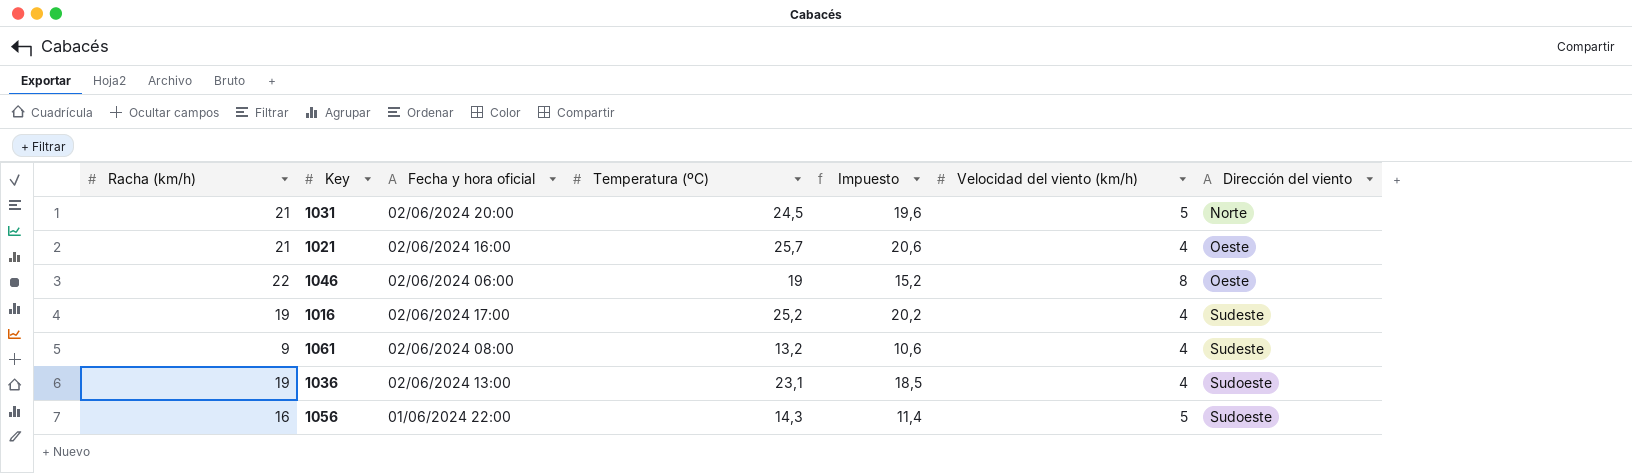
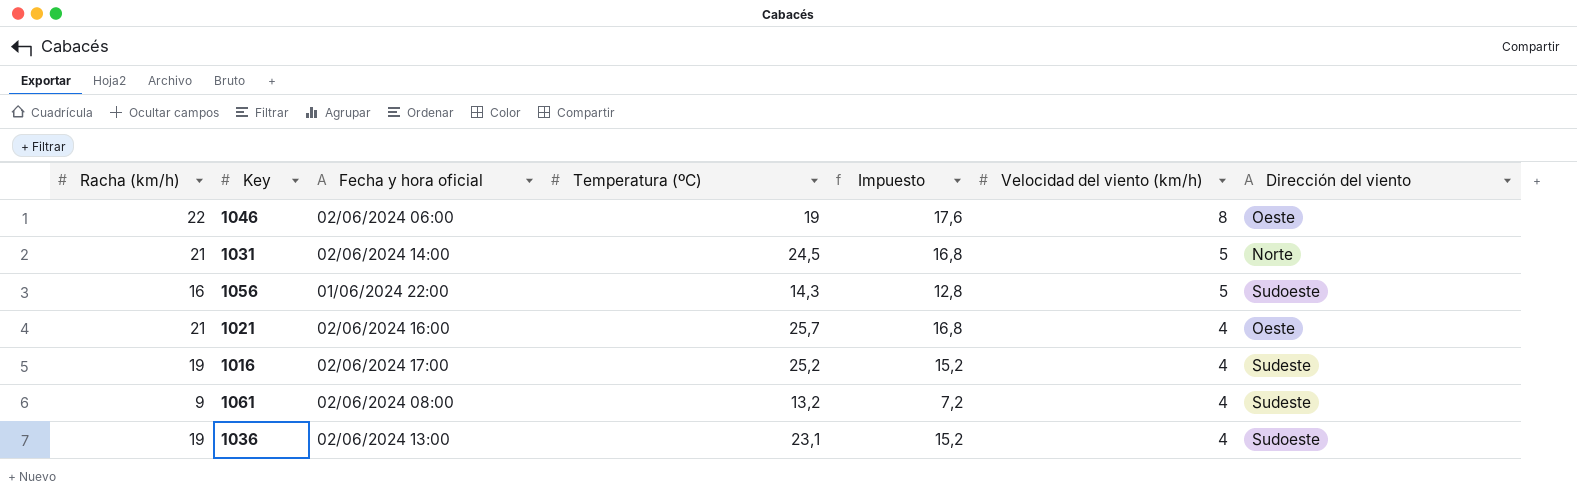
row order: Dirección del viento ascending -> Velocidad del viento (km/h) descending
column Impuesto | formula: [Temperatura (ºC)] * 0,8 -> [Racha (km/h)] * 0,8
1031 | Fecha y hora oficial: 02/06/2024 20:00 -> 02/06/2024 14:00

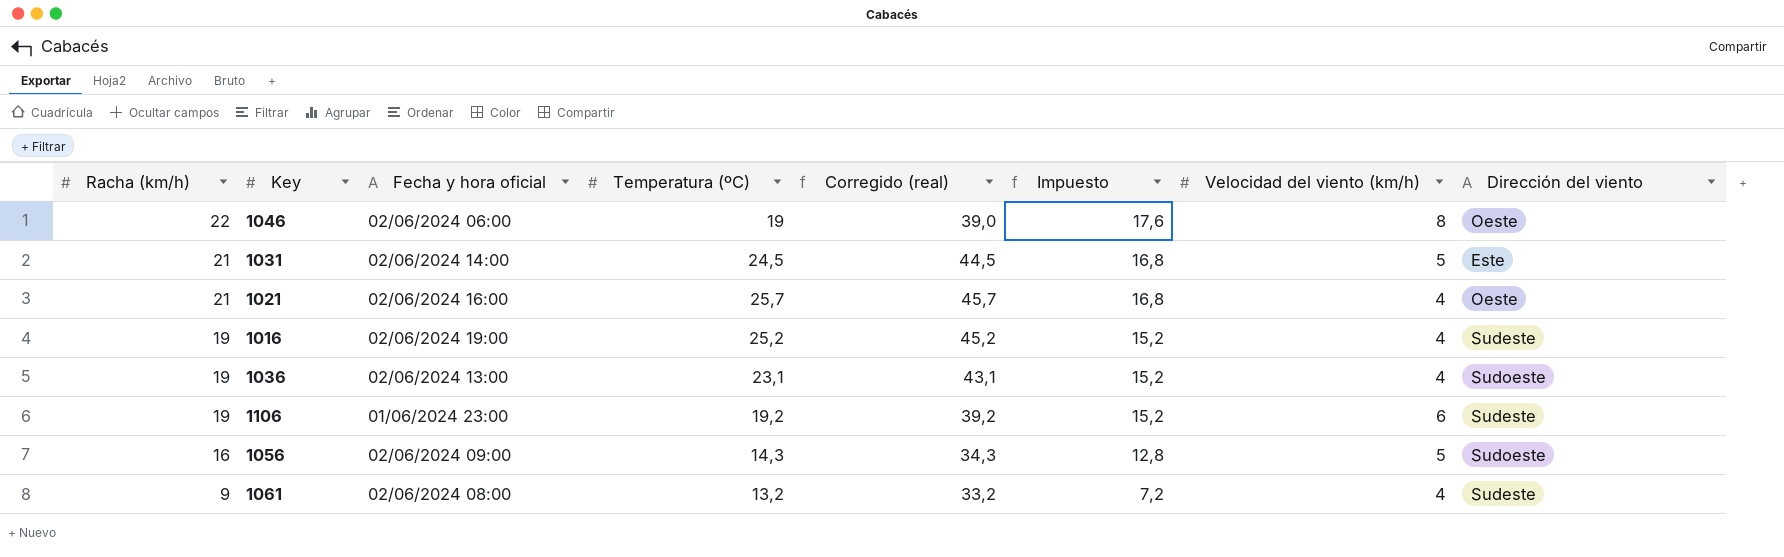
row order: Velocidad del viento (km/h) descending -> Racha (km/h) descending
column Corregido (real) | formula: none -> [Temperatura (ºC)] + 20
1031 | Dirección del viento: Norte -> Este
1016 | Fecha y hora oficial: 02/06/2024 17:00 -> 02/06/2024 19:00
row 1106: none -> 19 | 01/06/2024 23:00 | 19,2 | 39,2 | 15,2 | 6 | Sudeste
1056 | Fecha y hora oficial: 01/06/2024 22:00 -> 02/06/2024 09:00

